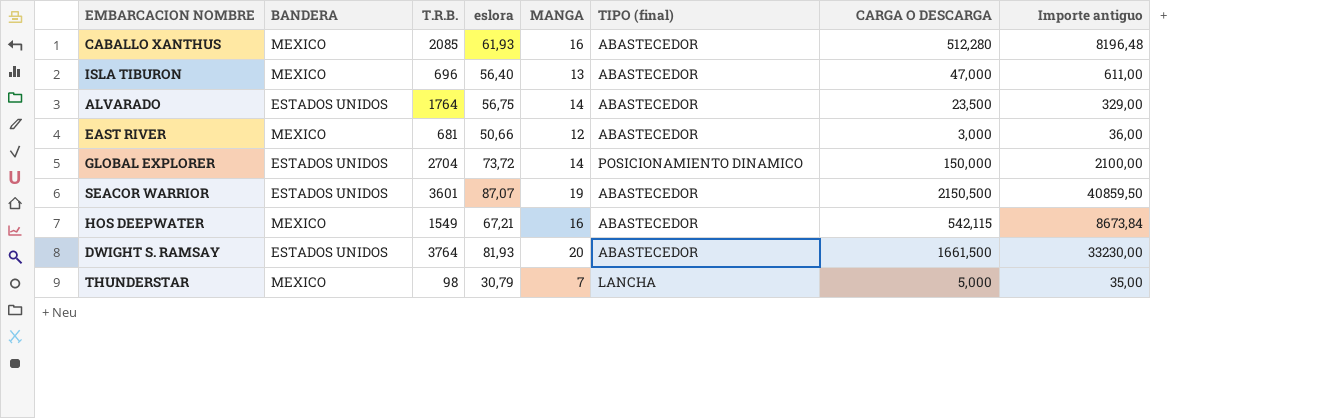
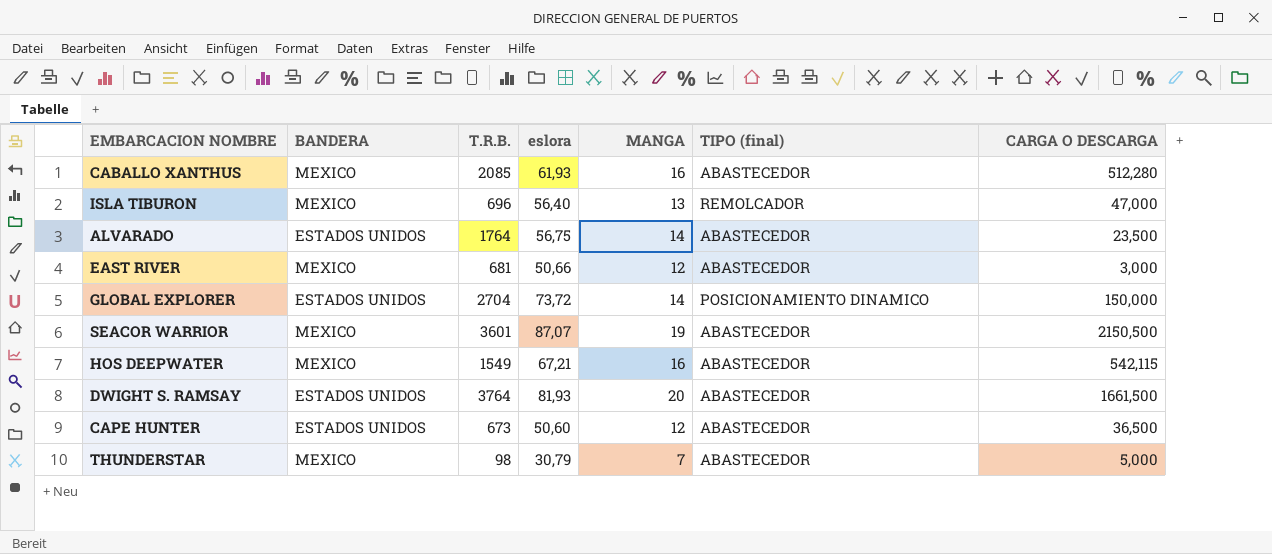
column Importe antiguo | formula: [MANGA] * [CARGA O DESCARGA] -> none
ISLA TIBURON | TIPO (final): ABASTECEDOR -> REMOLCADOR
SEACOR WARRIOR | BANDERA: ESTADOS UNIDOS -> MEXICO
row CAPE HUNTER: none -> ESTADOS UNIDOS | 673 | 50,60 | 12 | ABASTECEDOR | 36,500
THUNDERSTAR | TIPO (final): LANCHA -> ABASTECEDOR

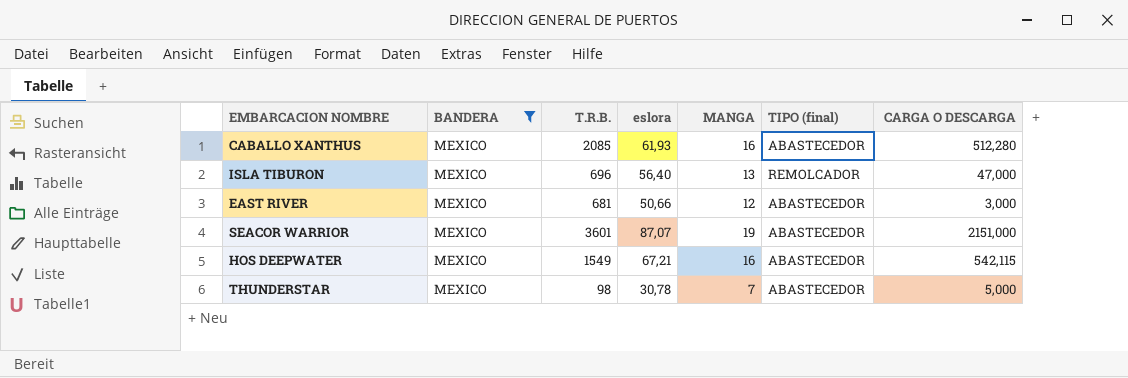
filter: none -> BANDERA = MEXICO
SEACOR WARRIOR | CARGA O DESCARGA: 2150,500 -> 2151,000
THUNDERSTAR | eslora: 30,79 -> 30,78

